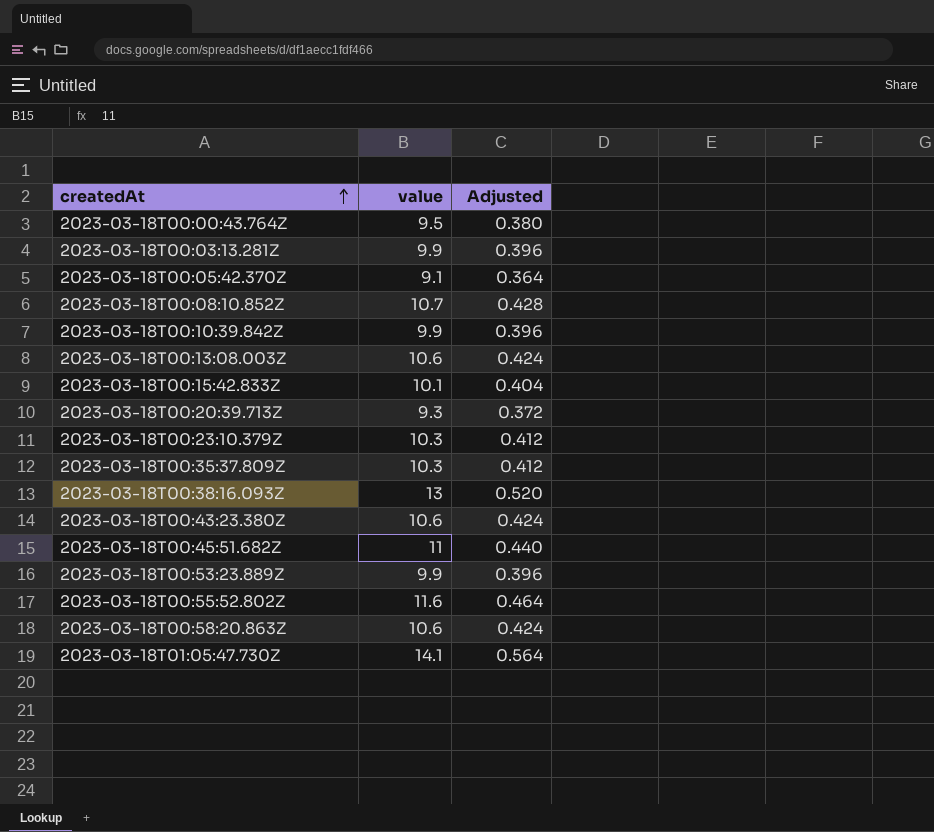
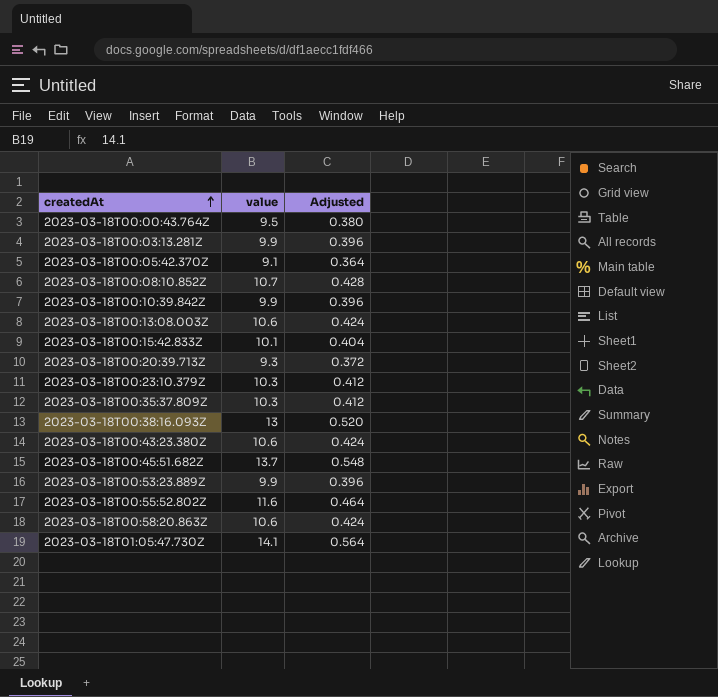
2023-03-18T00:45:51.682Z | value: 11 -> 13.7
2023-03-18T00:45:51.682Z | Adjusted: 0.440 -> 0.548

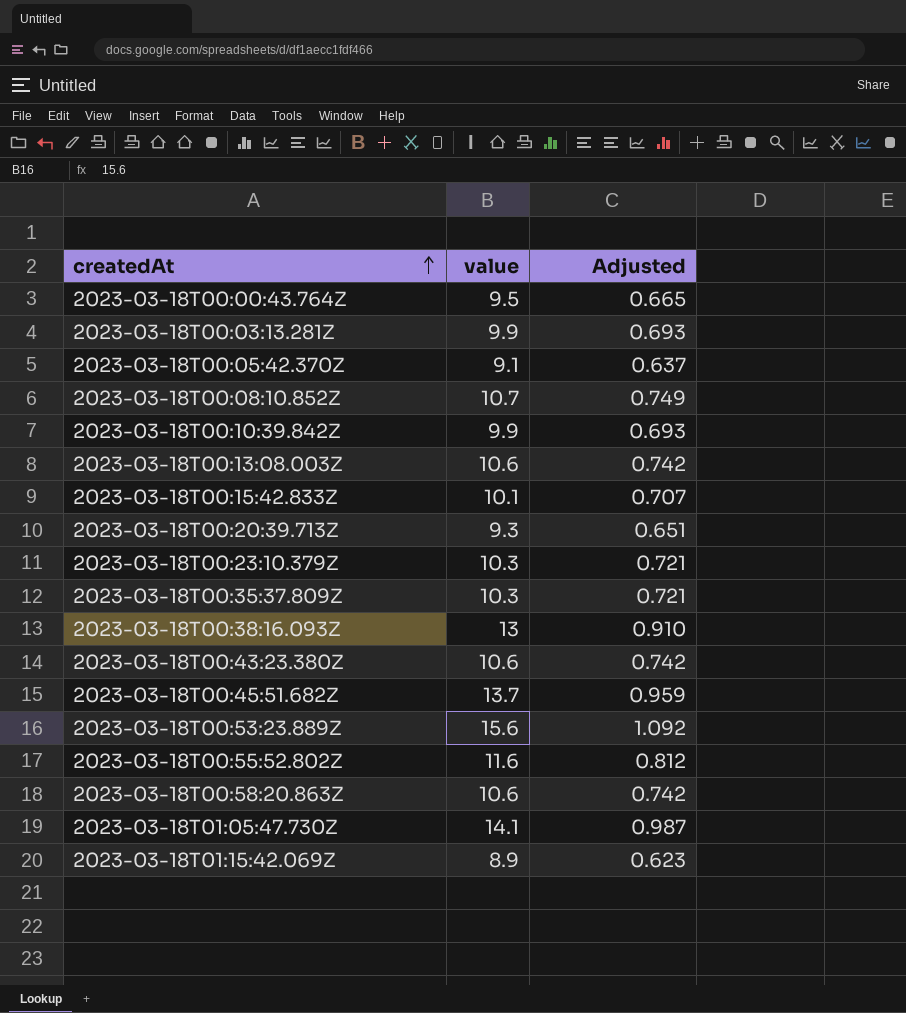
column Adjusted | formula: [value] * 0.04 -> [value] * 0.07
2023-03-18T00:53:23.889Z | value: 9.9 -> 15.6
row 2023-03-18T01:15:42.069Z: none -> 8.9 | 0.623

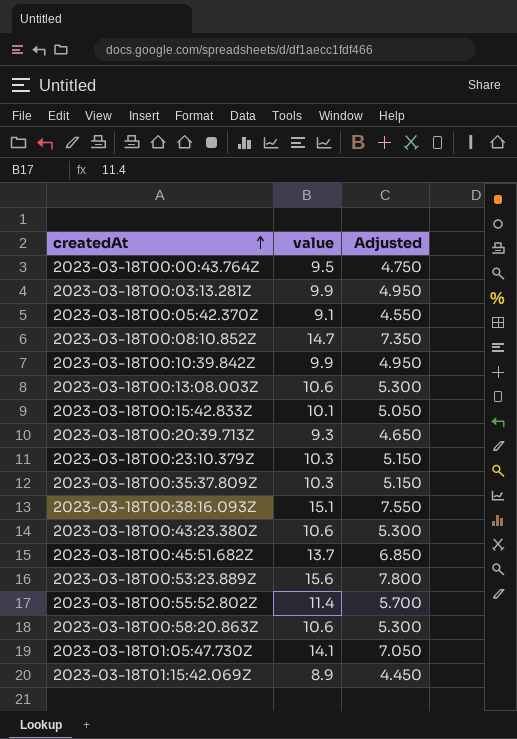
column Adjusted | formula: [value] * 0.07 -> [value] * 0.5
2023-03-18T00:08:10.852Z | value: 10.7 -> 14.7
2023-03-18T00:38:16.093Z | value: 13 -> 15.1
2023-03-18T00:55:52.802Z | value: 11.6 -> 11.4

